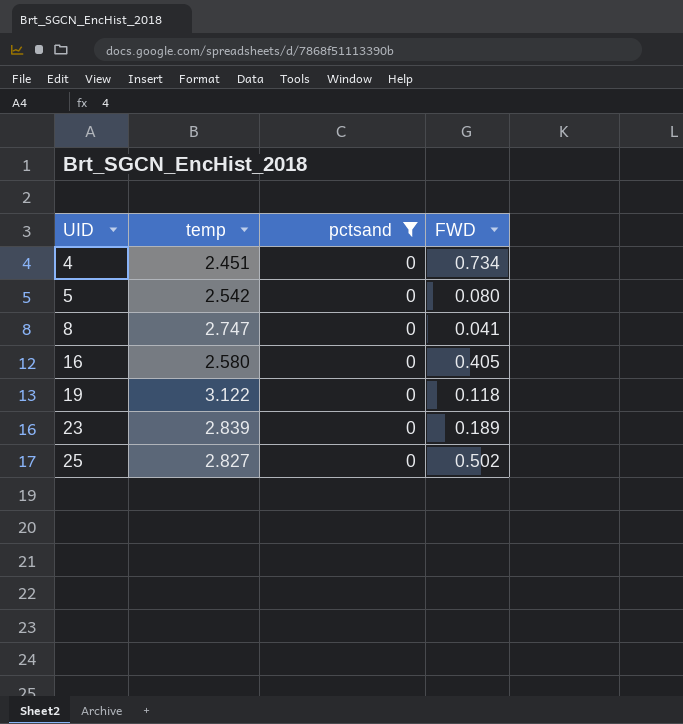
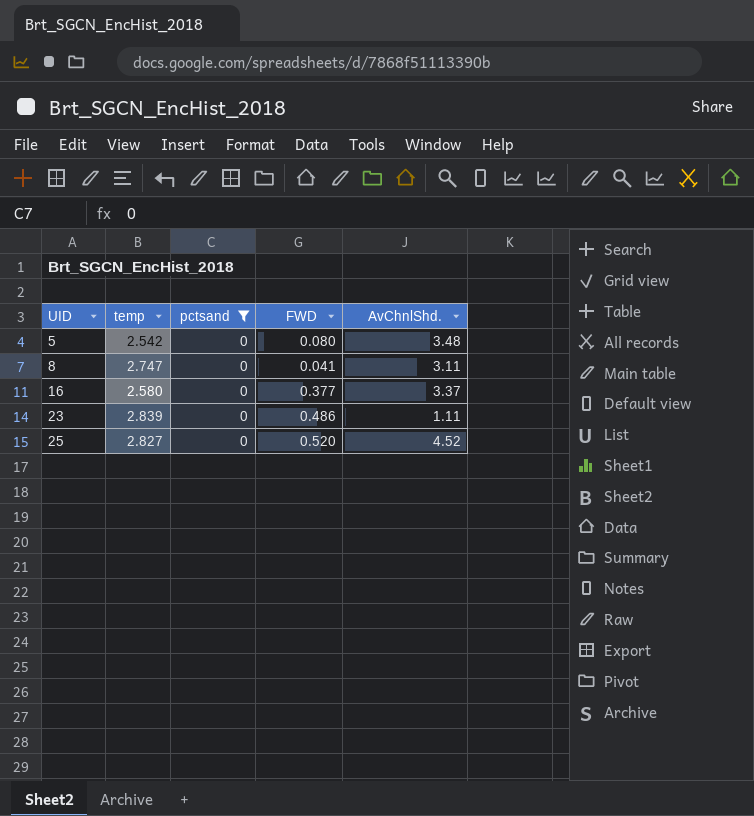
column AvChnlShd. | position: none -> 5
row 4: 2.451 | 0 | 0.734 -> none
row 19: 3.122 | 0 | 0.118 -> none
16 | FWD: 0.405 -> 0.377
23 | FWD: 0.189 -> 0.486
25 | FWD: 0.502 -> 0.520

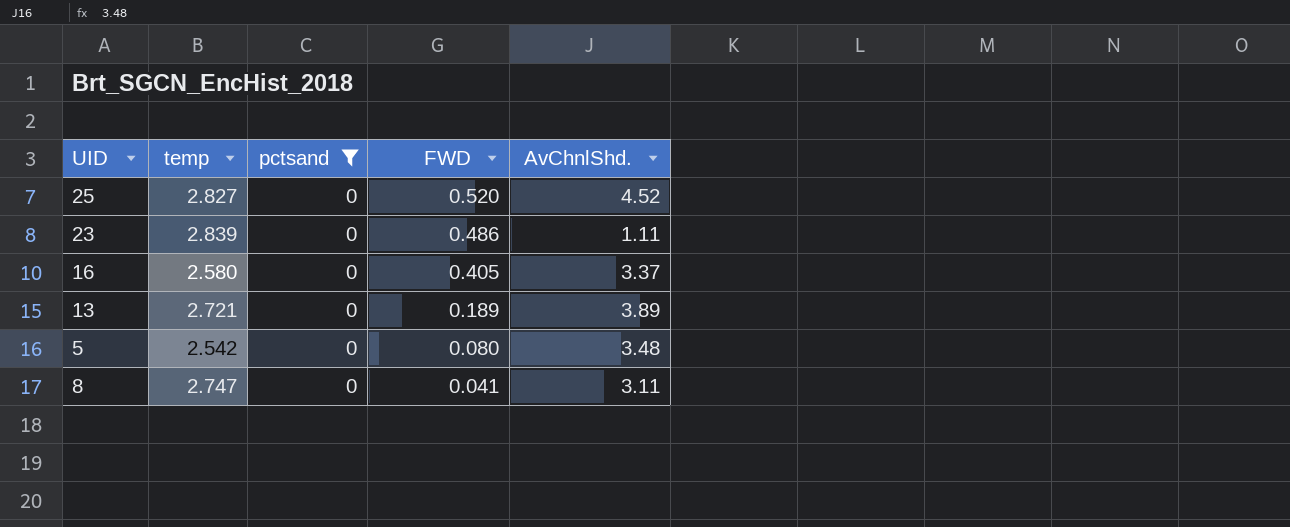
row order: UID ascending -> FWD descending
16 | FWD: 0.377 -> 0.405
row 13: none -> 2.721 | 0 | 0.189 | 3.89

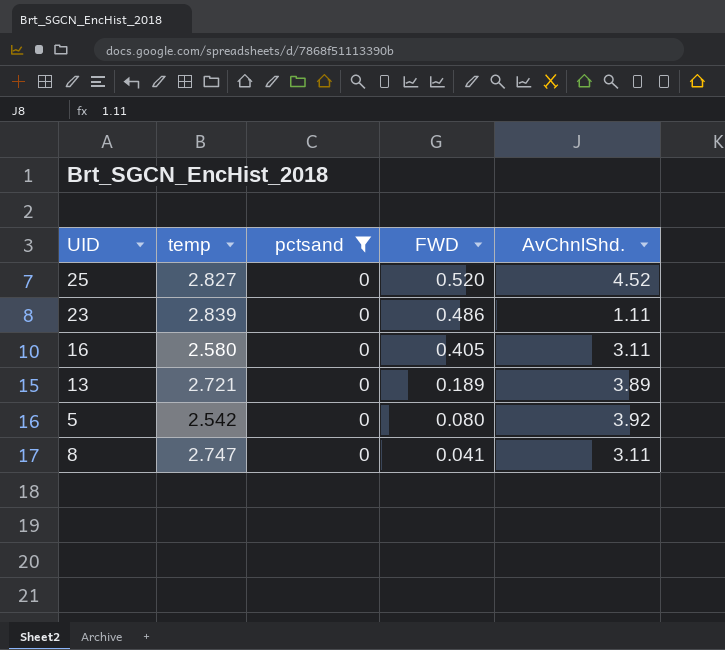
16 | AvChnlShd.: 3.37 -> 3.11
5 | AvChnlShd.: 3.48 -> 3.92

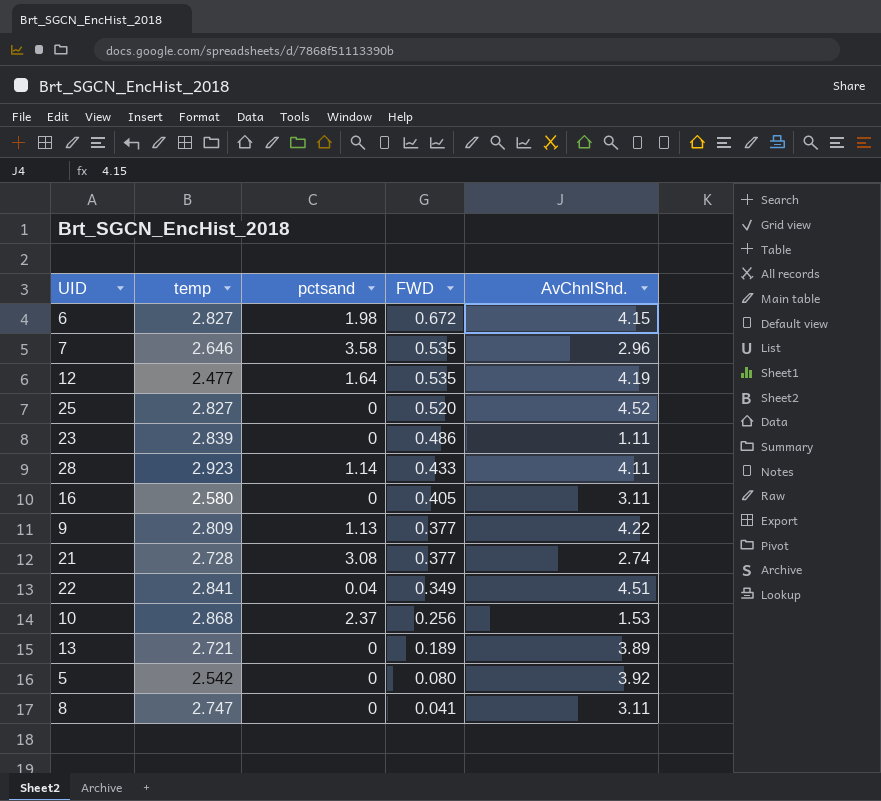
filter: pctsand = 0 -> none

